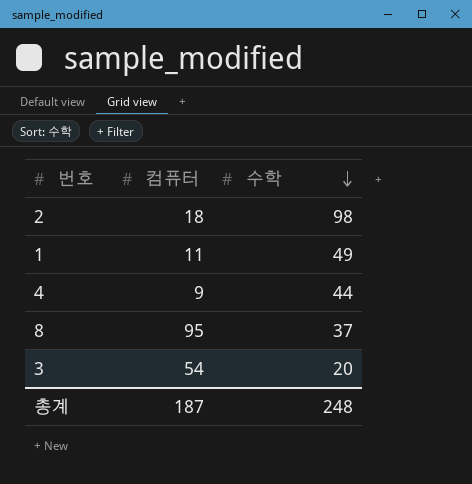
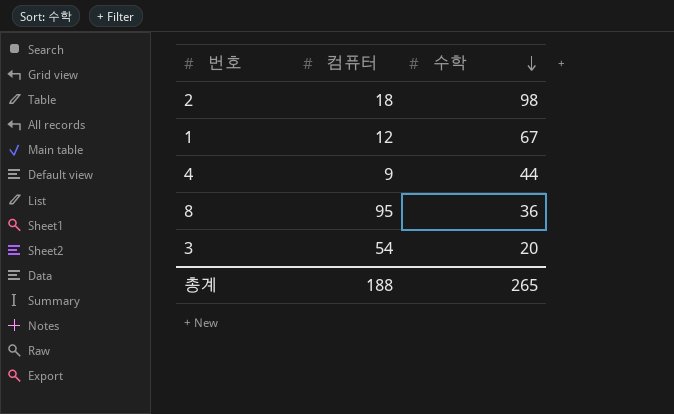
1 | 컴퓨터: 11 -> 12
1 | 수학: 49 -> 67
8 | 수학: 37 -> 36
총계 | 컴퓨터: 187 -> 188
총계 | 수학: 248 -> 265

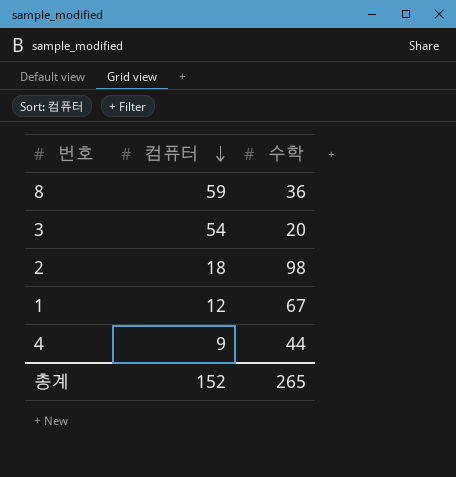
row order: 수학 descending -> 컴퓨터 descending
8 | 컴퓨터: 95 -> 59
총계 | 컴퓨터: 188 -> 152

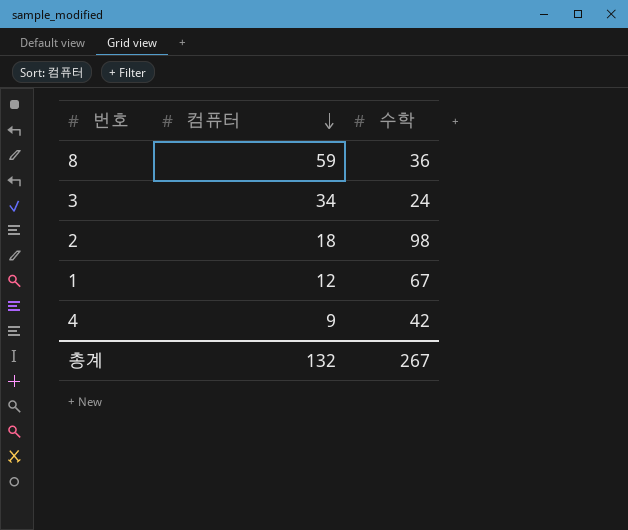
3 | 컴퓨터: 54 -> 34
3 | 수학: 20 -> 24
4 | 수학: 44 -> 42
총계 | 컴퓨터: 152 -> 132
총계 | 수학: 265 -> 267

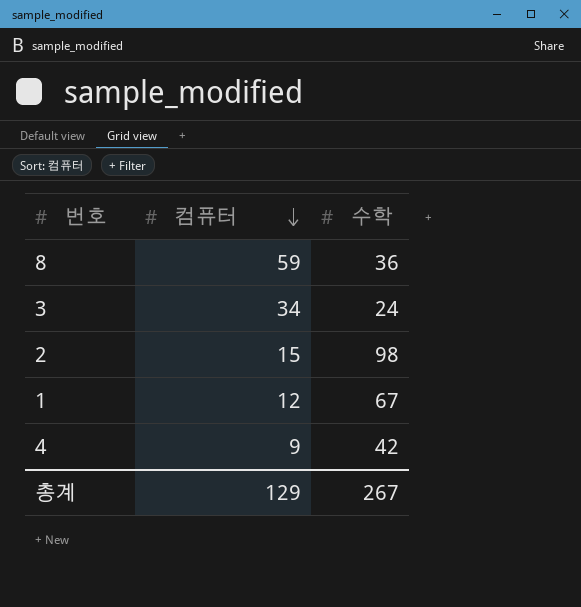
2 | 컴퓨터: 18 -> 15
총계 | 컴퓨터: 132 -> 129

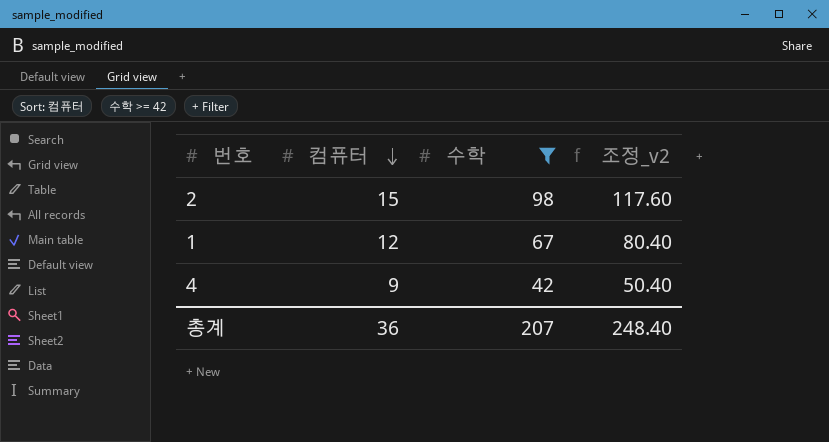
filter: none -> 수학 >= 42
column 조정_v2 | formula: none -> [수학] * 1.2
총계 | 컴퓨터: 129 -> 36
총계 | 수학: 267 -> 207

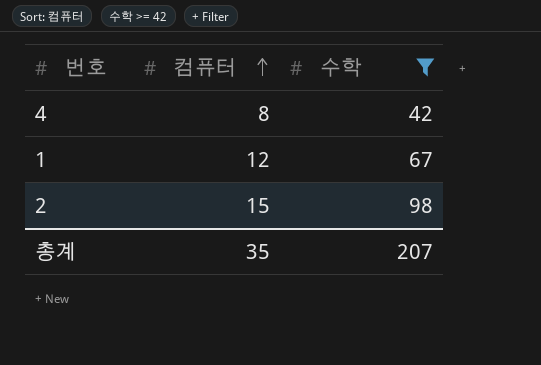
row order: 컴퓨터 descending -> 컴퓨터 ascending
column 조정_v2 | formula: [수학] * 1.2 -> none
4 | 컴퓨터: 9 -> 8
총계 | 컴퓨터: 36 -> 35

